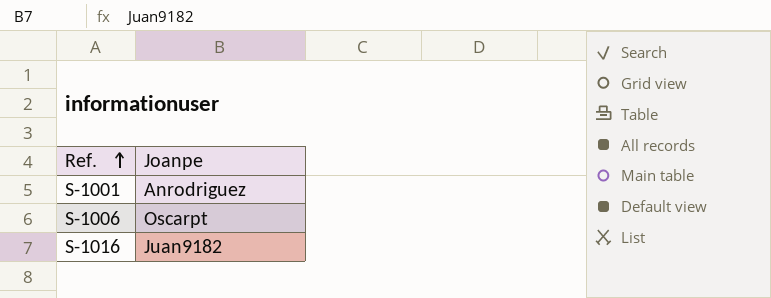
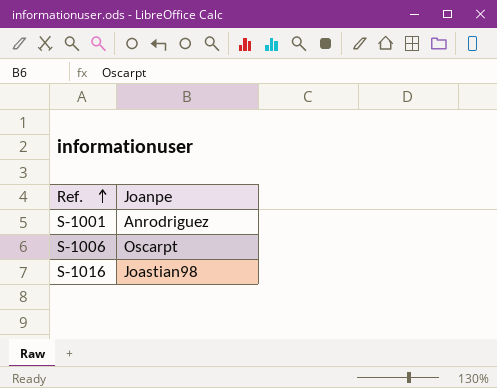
S-1016 | Joanpe: Juan9182 -> Joastian98

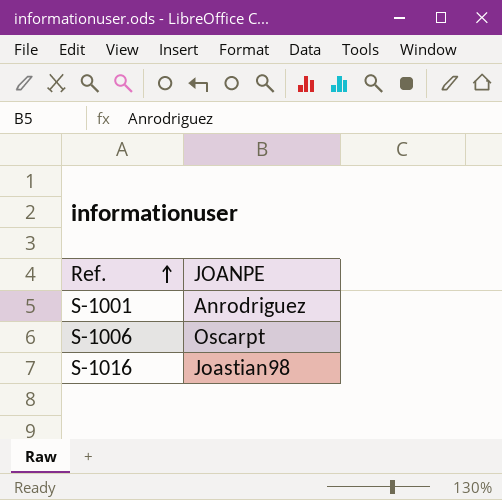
column name: Joanpe -> JOANPE

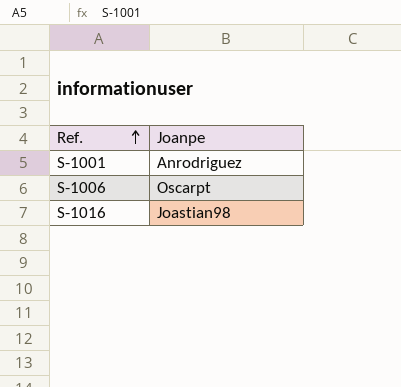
column name: JOANPE -> Joanpe

